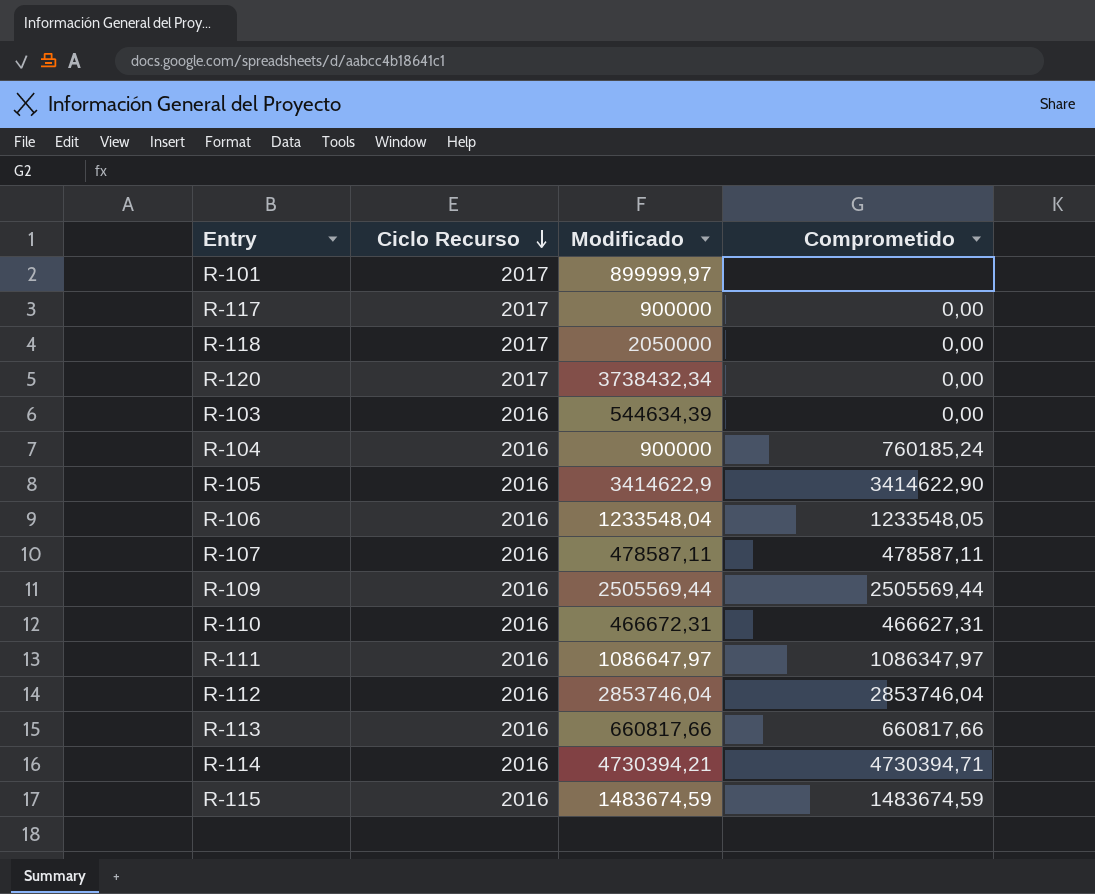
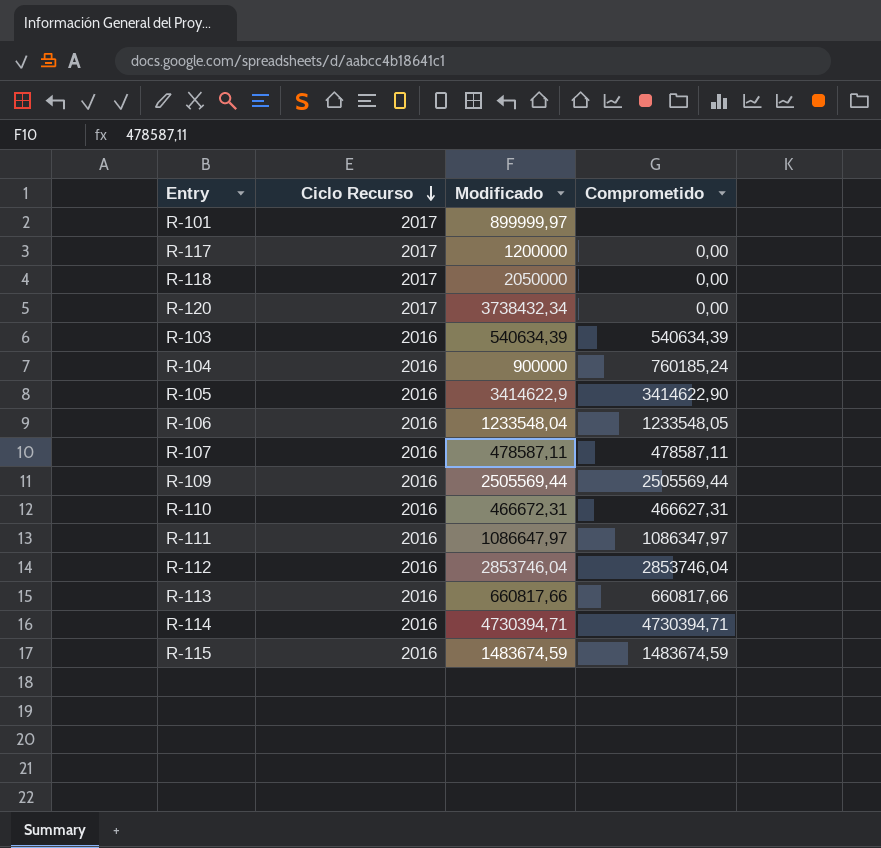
R-117 | Modificado: 900000 -> 1200000
R-103 | Modificado: 544634,39 -> 540634,39
R-103 | Comprometido: 0,00 -> 540634,39
R-114 | Modificado: 4730394,21 -> 4730394,71

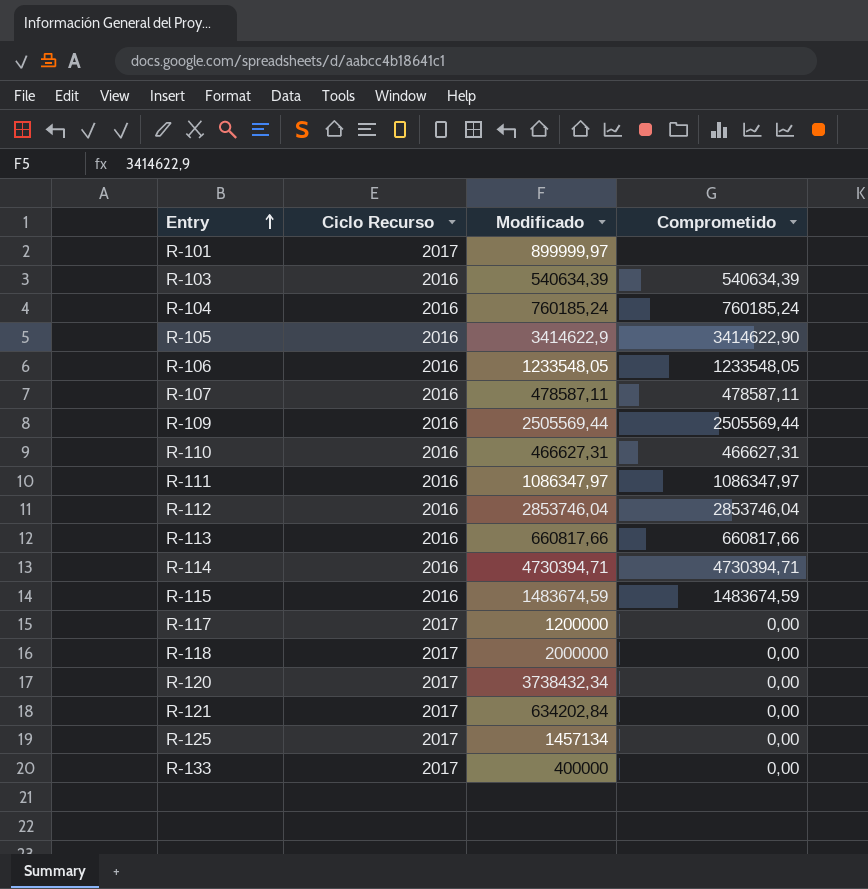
row order: Ciclo Recurso descending -> Entry ascending
R-104 | Modificado: 900000 -> 760185,24
R-106 | Modificado: 1233548,04 -> 1233548,05
R-110 | Modificado: 466672,31 -> 466627,31
R-111 | Modificado: 1086647,97 -> 1086347,97
R-118 | Modificado: 2050000 -> 2000000
row R-121: none -> 2017 | 634202,84 | 0,00
row R-125: none -> 2017 | 1457134 | 0,00
row R-133: none -> 2017 | 400000 | 0,00

